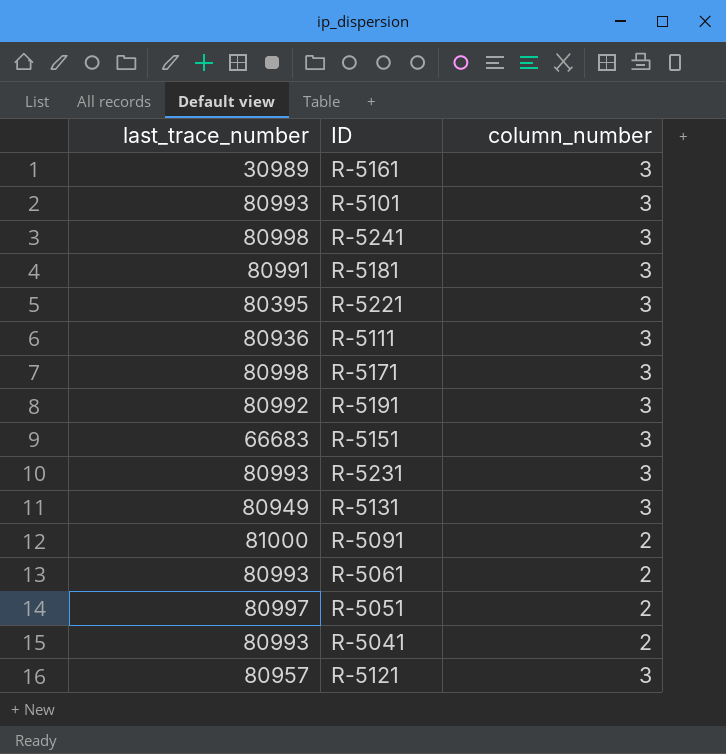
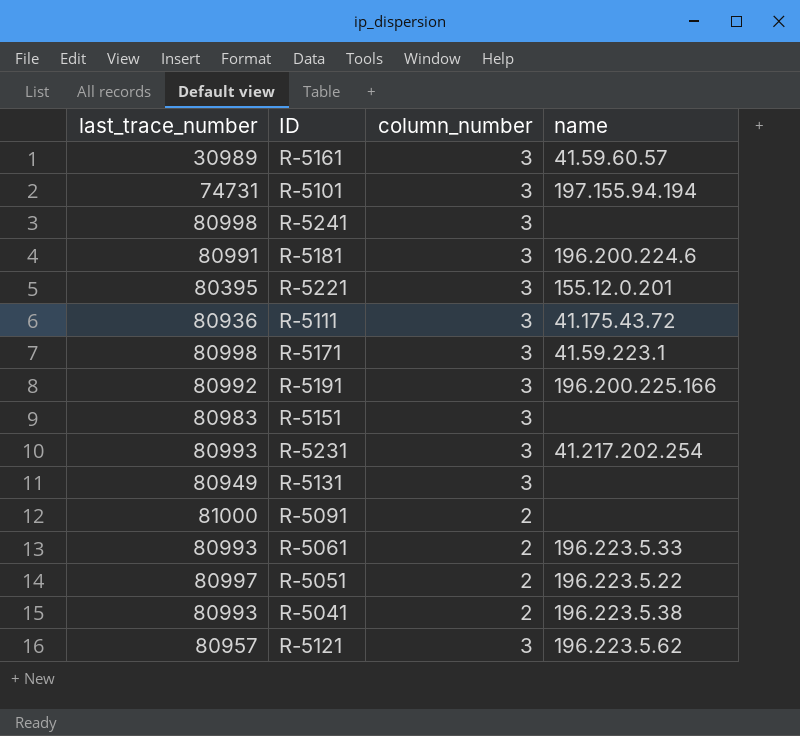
column name | position: none -> 4
R-5101 | last_trace_number: 80993 -> 74731
R-5151 | last_trace_number: 66683 -> 80983

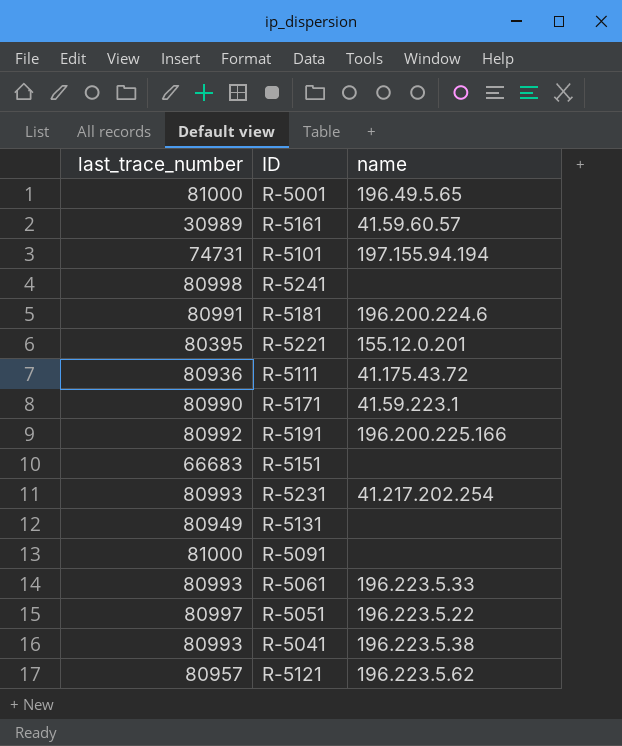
column column_number | position: 3 -> none
row R-5001: none -> 81000 | 196.49.5.65
R-5171 | last_trace_number: 80998 -> 80990
R-5151 | last_trace_number: 80983 -> 66683

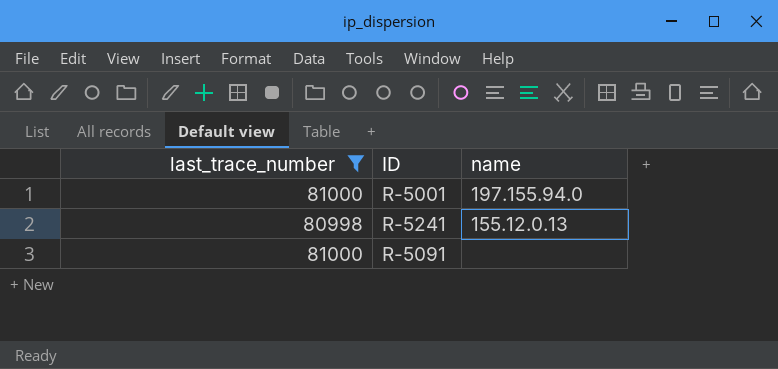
filter: none -> last_trace_number >= 80998
R-5001 | name: 196.49.5.65 -> 197.155.94.0
R-5241 | name: none -> 155.12.0.13

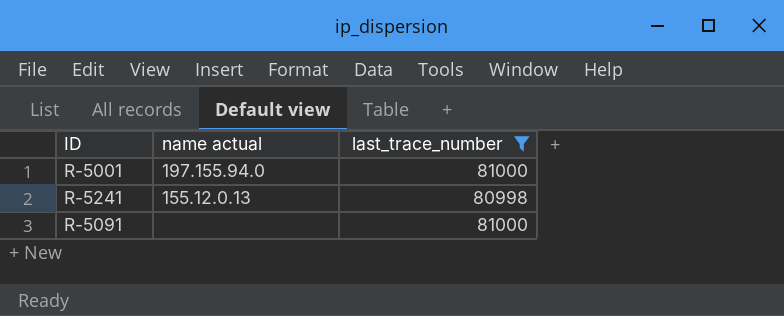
column name: name -> name actual
column last_trace_number | position: 1 -> 3

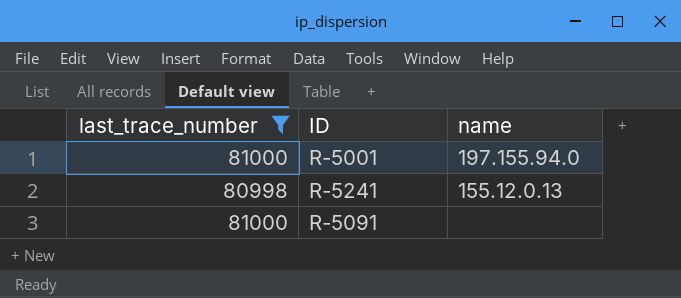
column last_trace_number | position: 3 -> 1
column name: name actual -> name

